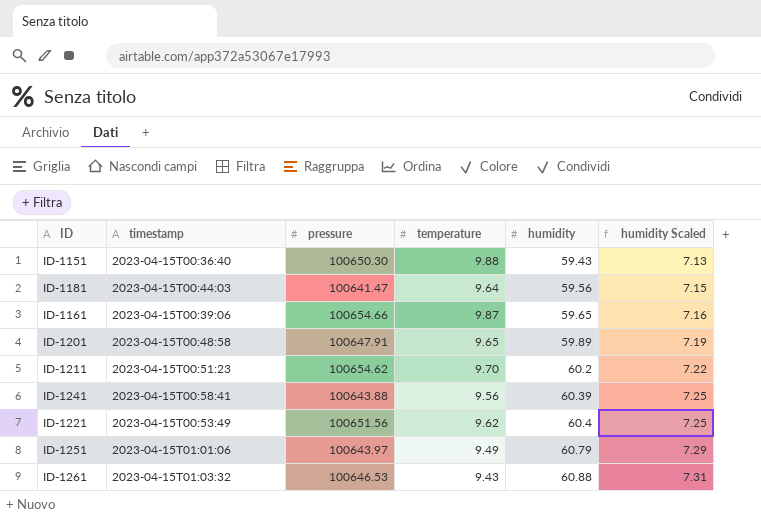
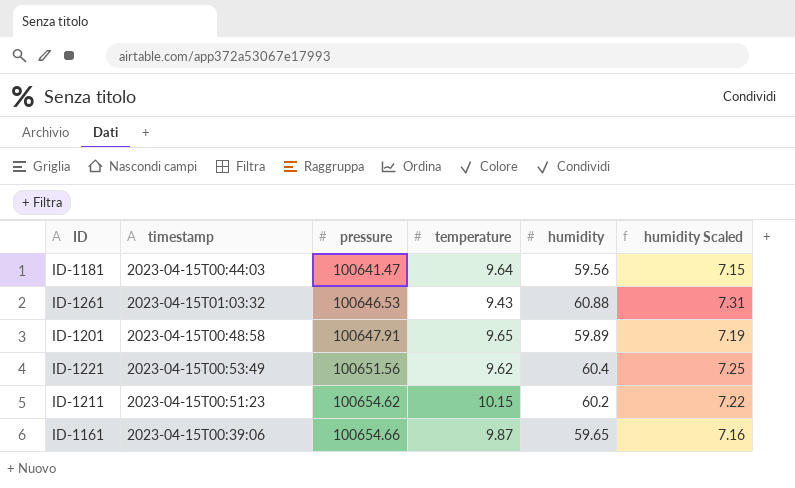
row order: humidity ascending -> pressure ascending
row ID-1151: 2023-04-15T00:36:40 | 100650.30 | 9.88 | 59.43 | 7.13 -> none
row ID-1241: 2023-04-15T00:58:41 | 100643.88 | 9.56 | 60.39 | 7.25 -> none
row ID-1251: 2023-04-15T01:01:06 | 100643.97 | 9.49 | 60.79 | 7.29 -> none
ID-1211 | temperature: 9.70 -> 10.15

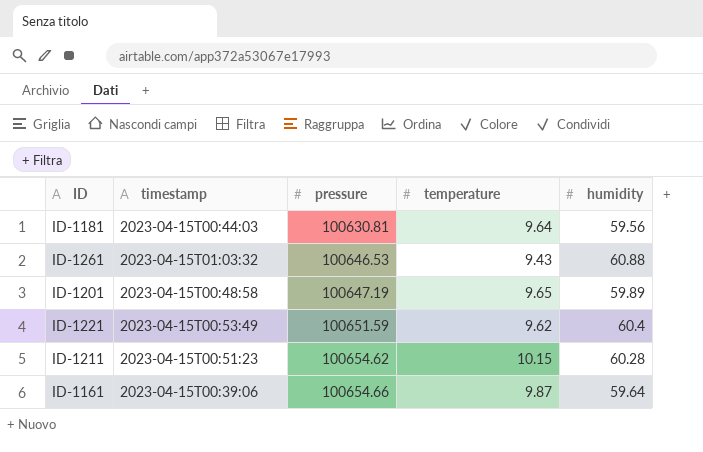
column humidity Scaled | formula: [humidity] * 0.12 -> none
ID-1181 | pressure: 100641.47 -> 100630.81
ID-1201 | pressure: 100647.91 -> 100647.19
ID-1221 | pressure: 100651.56 -> 100651.59
ID-1211 | humidity: 60.2 -> 60.28
ID-1161 | humidity: 59.65 -> 59.64

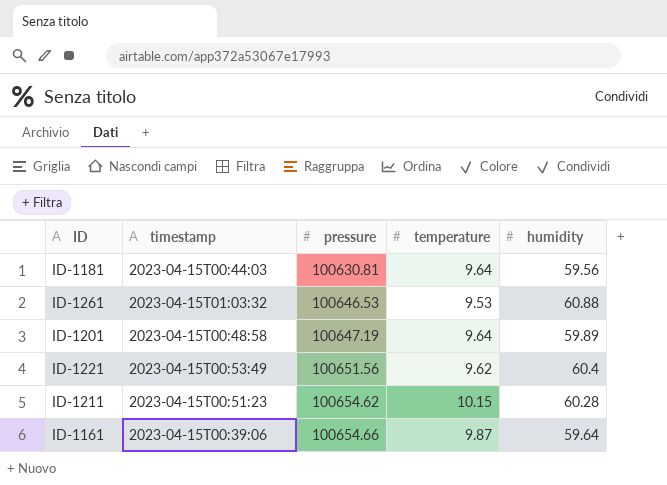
ID-1261 | temperature: 9.43 -> 9.53
ID-1201 | temperature: 9.65 -> 9.64
ID-1221 | pressure: 100651.59 -> 100651.56

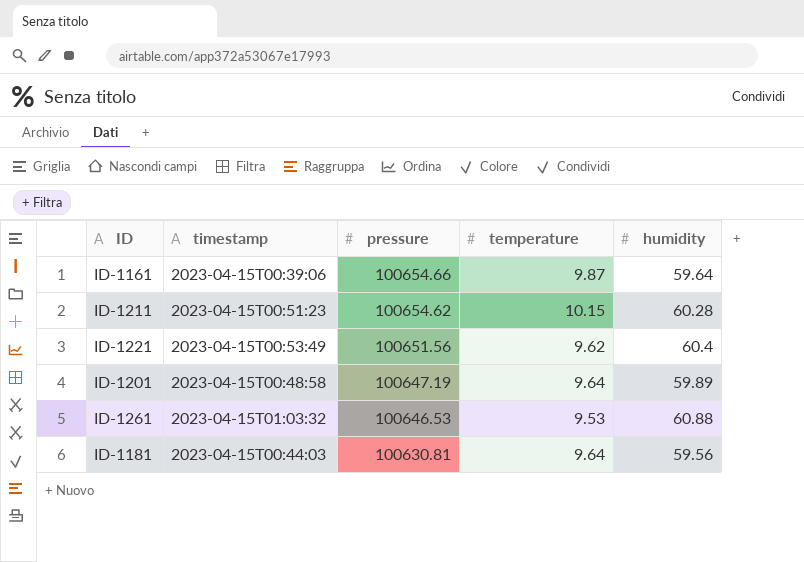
row order: pressure ascending -> pressure descending

